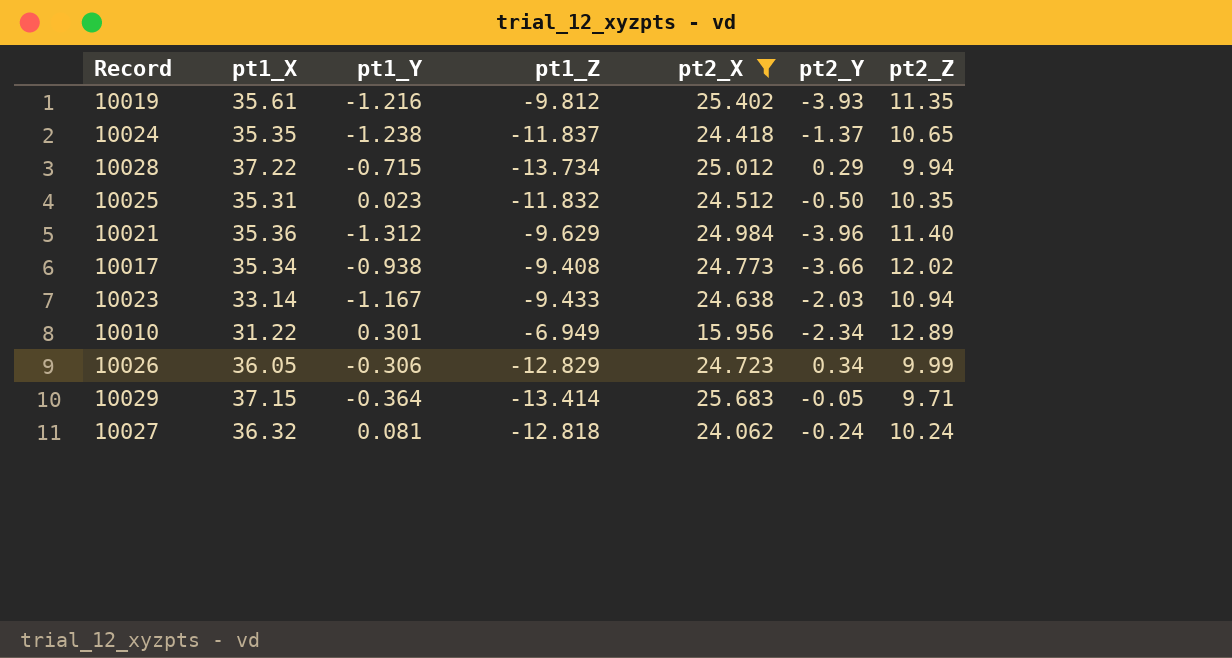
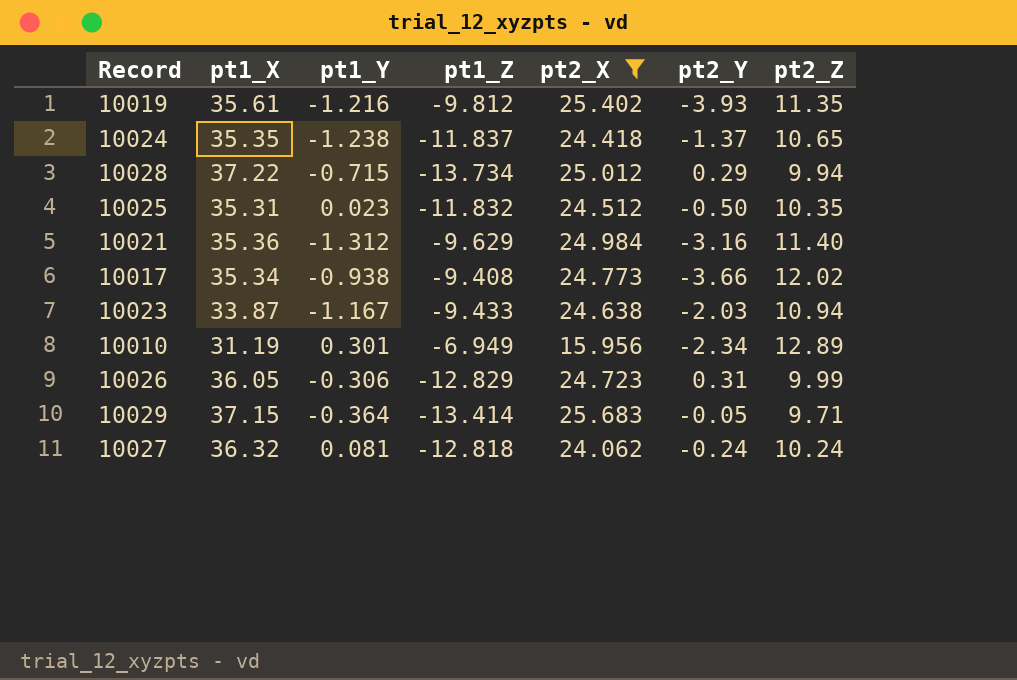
10021 | pt2_Y: -3.96 -> -3.16
10023 | pt1_X: 33.14 -> 33.87
10010 | pt1_X: 31.22 -> 31.19
10026 | pt2_Y: 0.34 -> 0.31

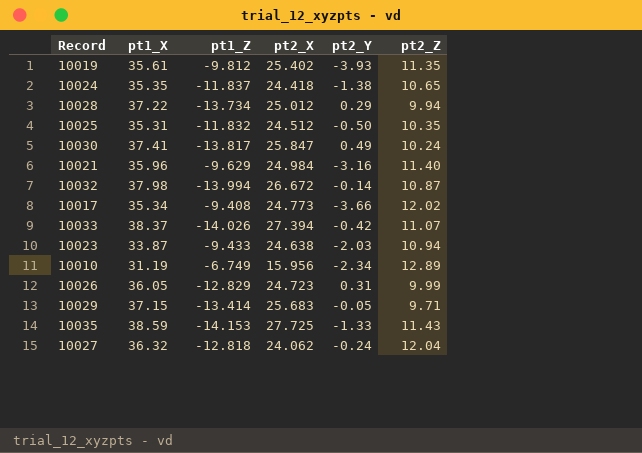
filter: pt2_X <= 25.683 -> none
column pt1_Y | position: 3 -> none
10024 | pt2_Y: -1.37 -> -1.38
10021 | pt1_X: 35.36 -> 35.96
10010 | pt1_Z: -6.949 -> -6.749
10027 | pt2_Z: 10.24 -> 12.04

